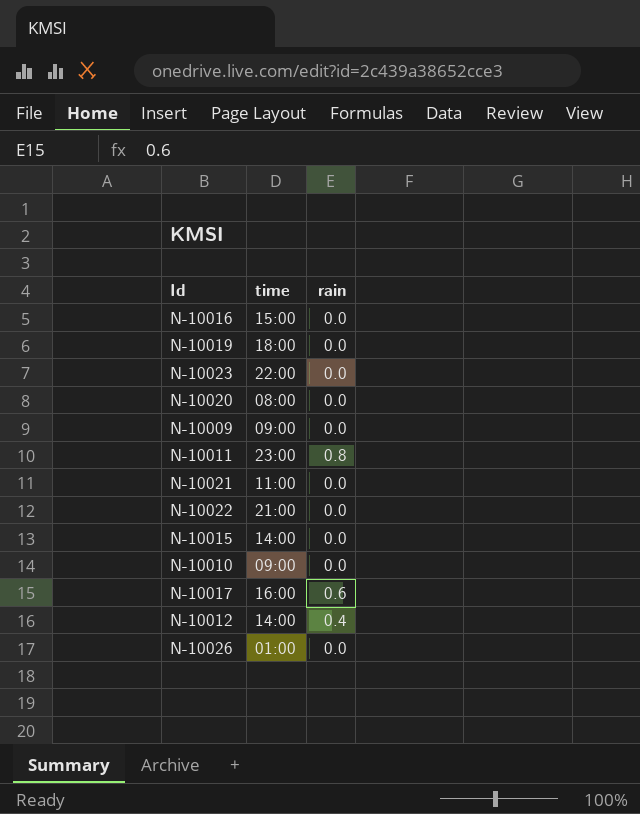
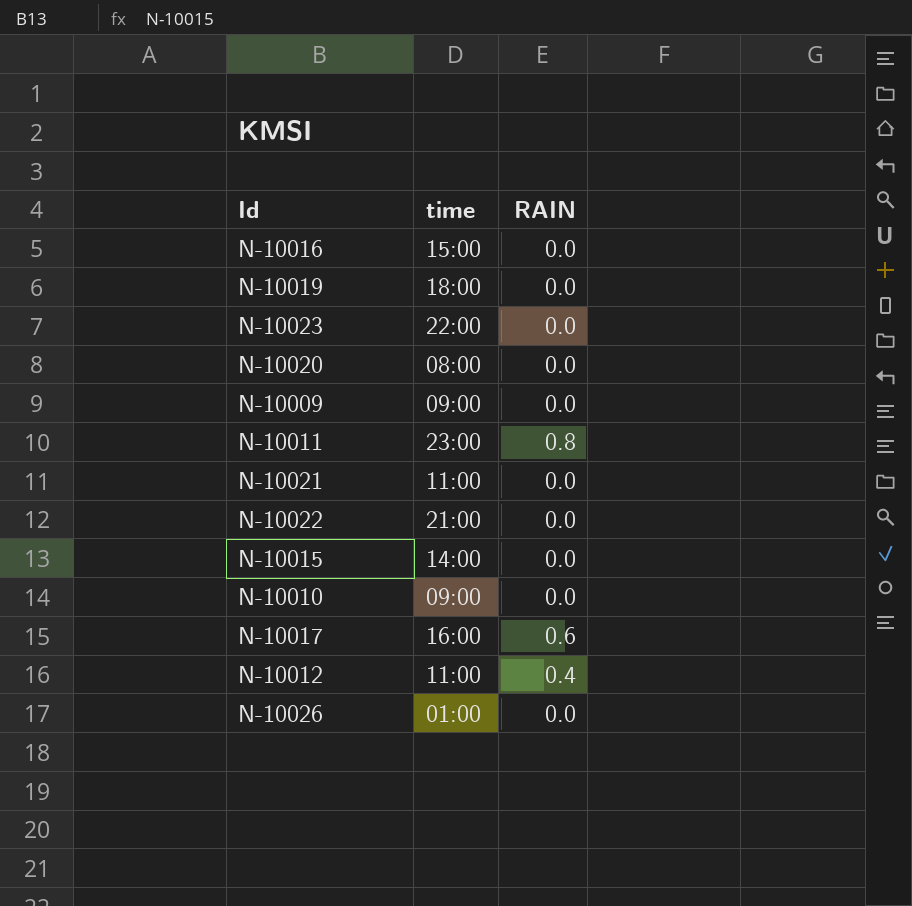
column name: rain -> RAIN
N-10012 | time: 14:00 -> 11:00

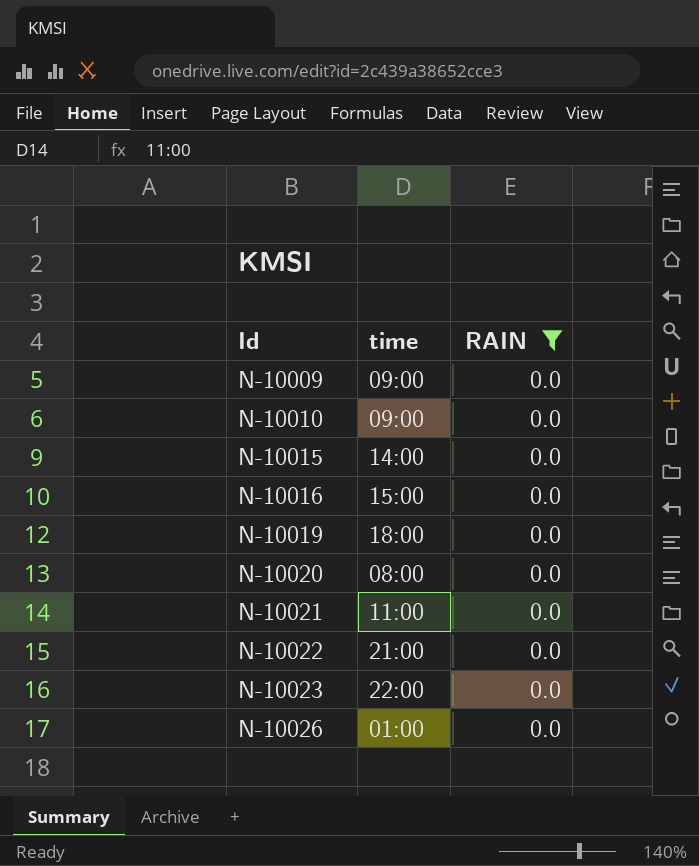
filter: none -> RAIN = 0.0
row order: none -> Id ascending

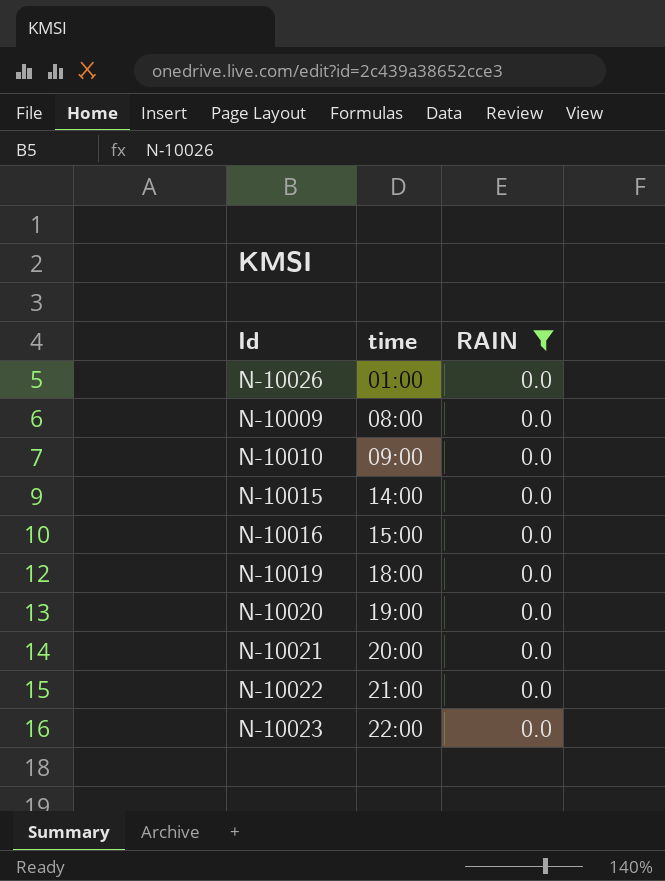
row order: Id ascending -> time ascending
N-10009 | time: 09:00 -> 08:00
N-10020 | time: 08:00 -> 19:00
N-10021 | time: 11:00 -> 20:00

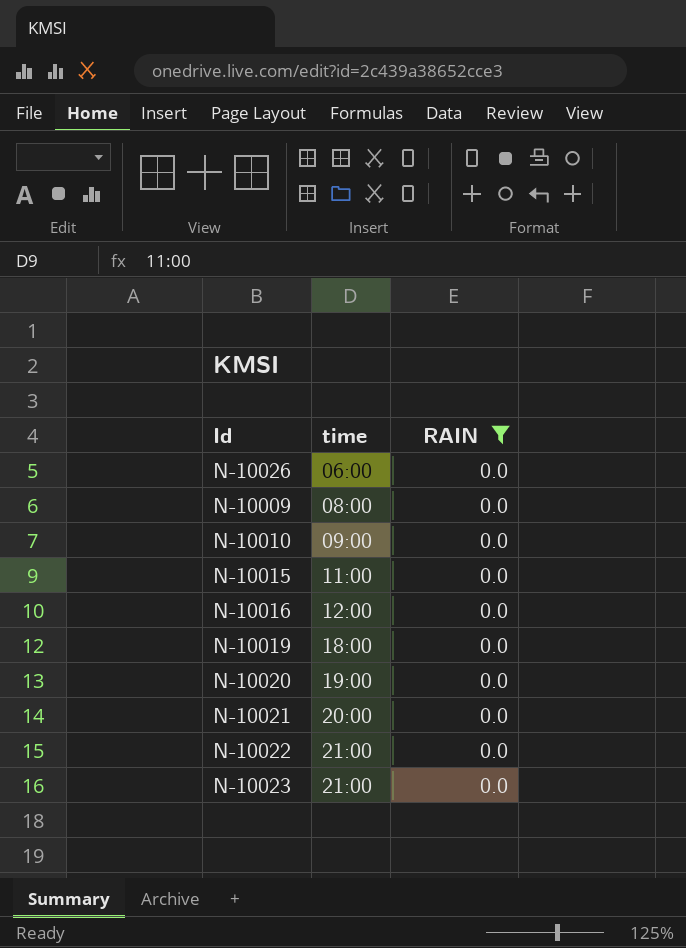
N-10026 | time: 01:00 -> 06:00
N-10015 | time: 14:00 -> 11:00
N-10016 | time: 15:00 -> 12:00
N-10023 | time: 22:00 -> 21:00

